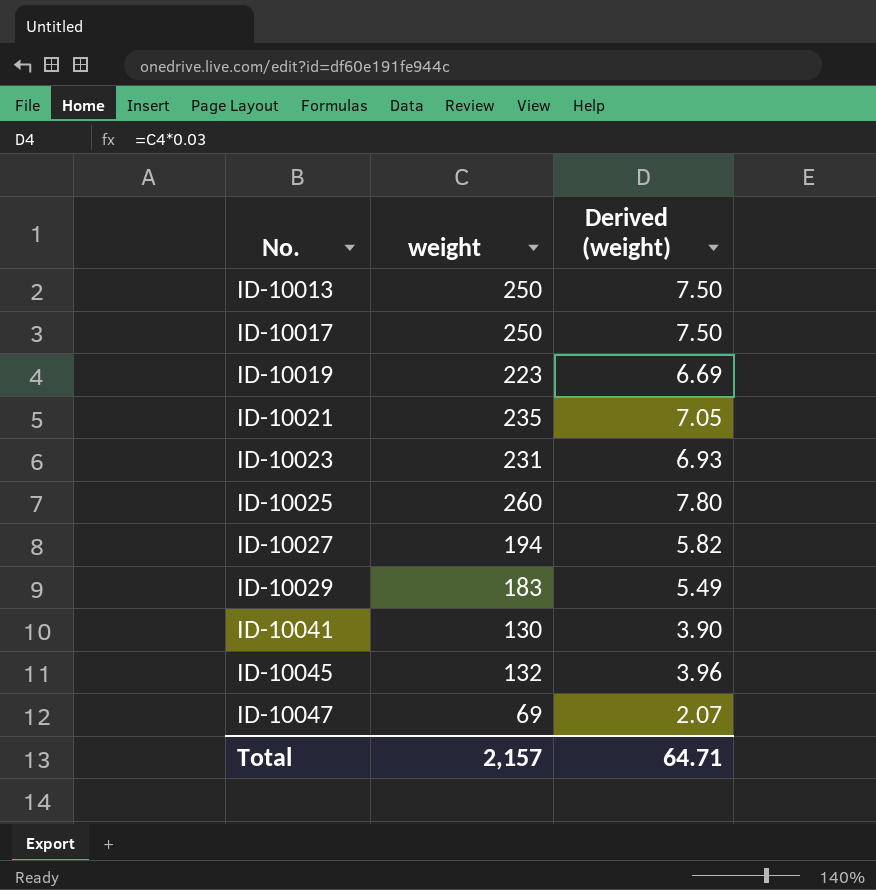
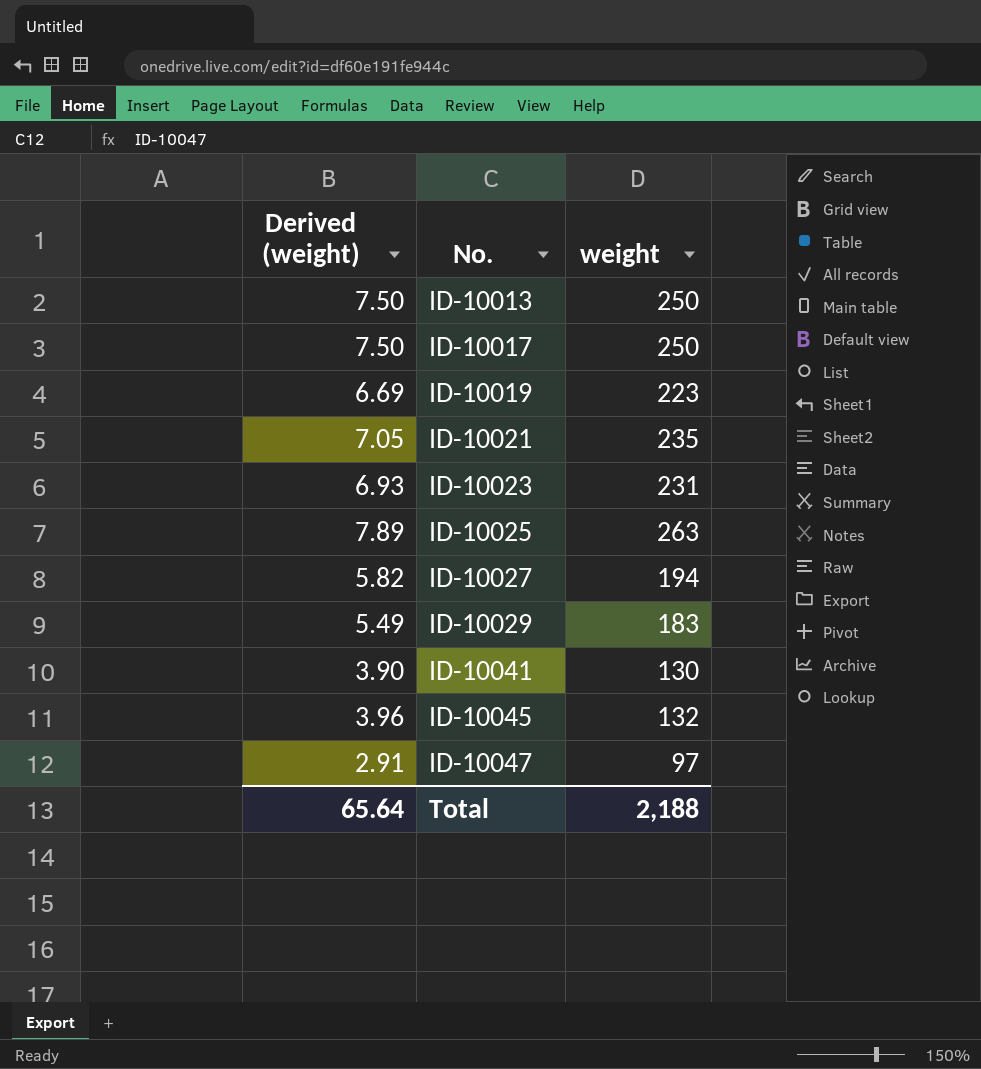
column Derived (weight) | position: 3 -> 1
ID-10025 | Derived (weight): 7.80 -> 7.89
ID-10025 | weight: 260 -> 263
ID-10047 | Derived (weight): 2.07 -> 2.91
ID-10047 | weight: 69 -> 97
Total | Derived (weight): 64.71 -> 65.64
Total | weight: 2,157 -> 2,188

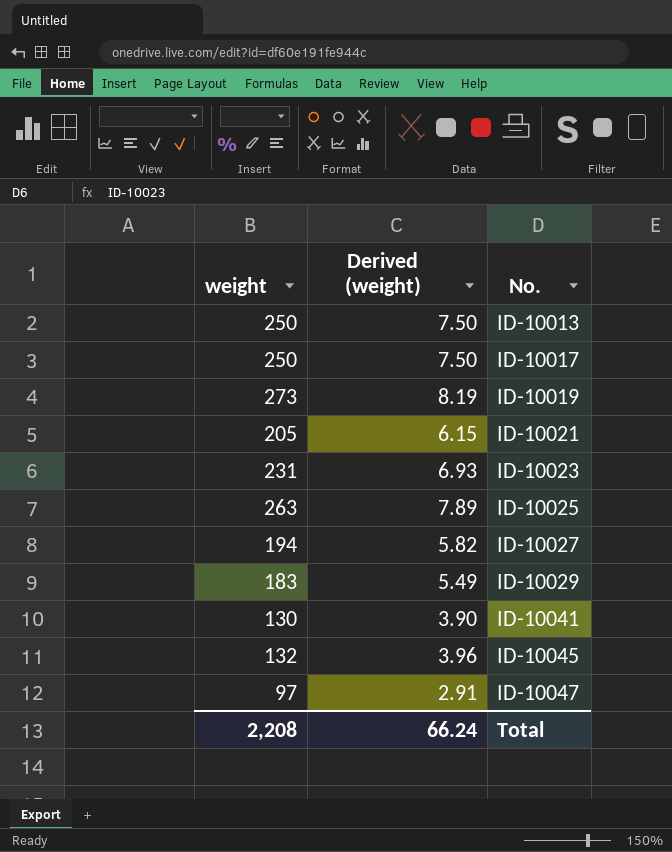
column weight | position: 3 -> 1
ID-10019 | weight: 223 -> 273
ID-10019 | Derived (weight): 6.69 -> 8.19
ID-10021 | weight: 235 -> 205
ID-10021 | Derived (weight): 7.05 -> 6.15
Total | weight: 2,188 -> 2,208
Total | Derived (weight): 65.64 -> 66.24

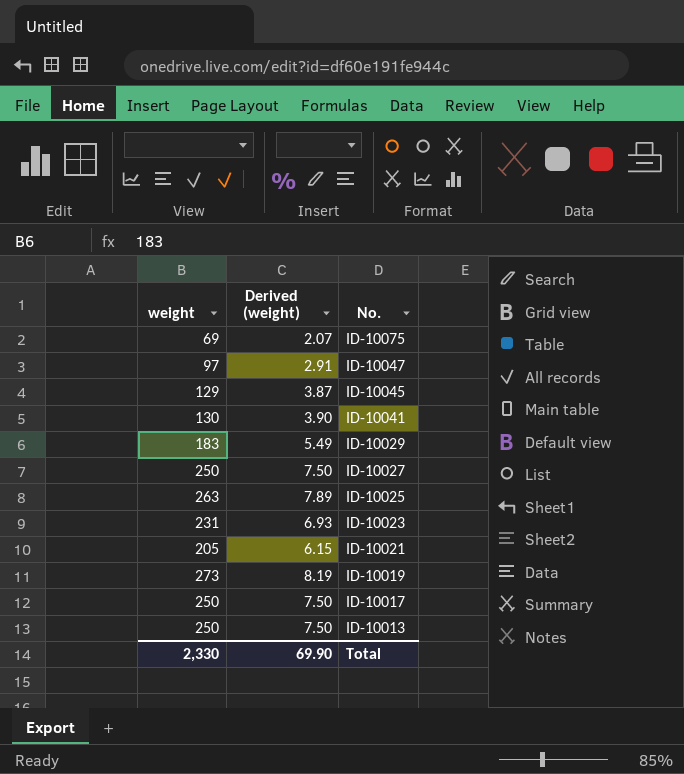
row order: No. ascending -> No. descending
row ID-10075: none -> 69 | 2.07
ID-10045 | weight: 132 -> 129
ID-10045 | Derived (weight): 3.96 -> 3.87
ID-10027 | weight: 194 -> 250
ID-10027 | Derived (weight): 5.82 -> 7.50
Total | weight: 2,208 -> 2,330
Total | Derived (weight): 66.24 -> 69.90

